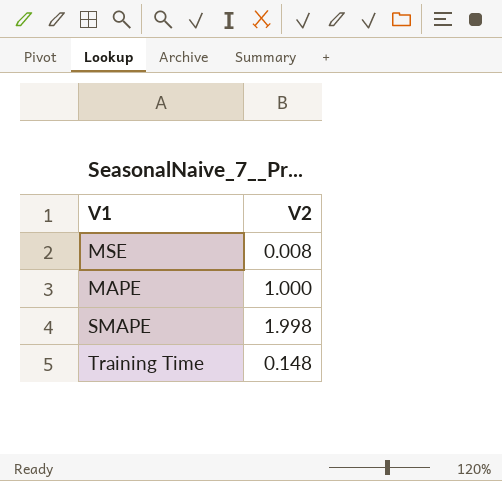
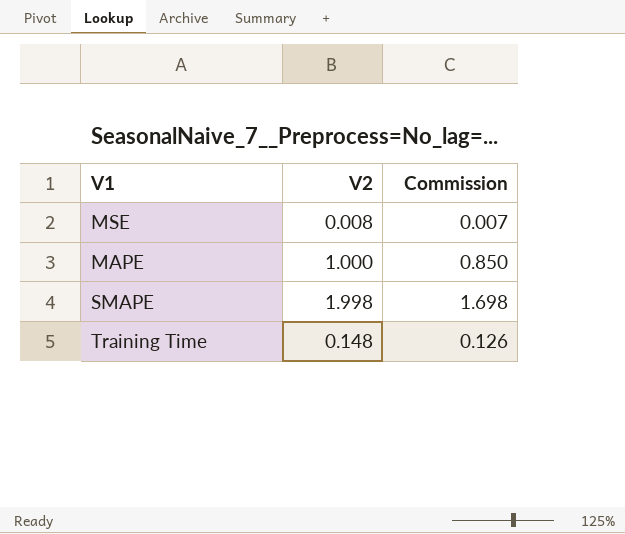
column Commission | formula: none -> [V2] * 0.85

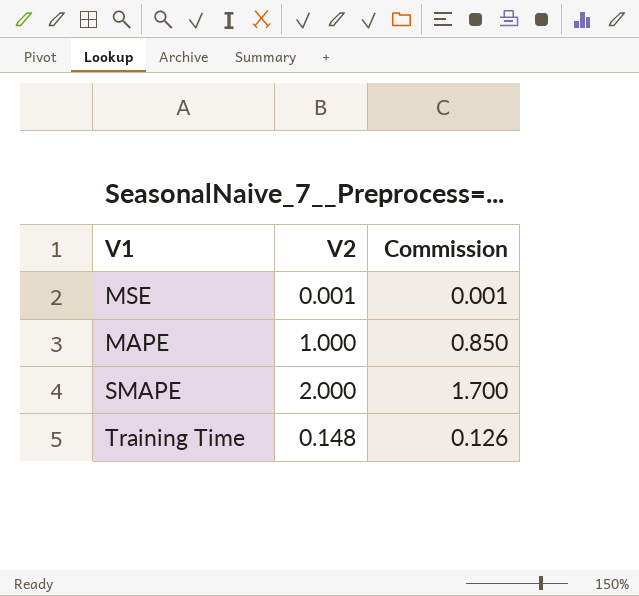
MSE | V2: 0.008 -> 0.001
MSE | Commission: 0.007 -> 0.001
SMAPE | V2: 1.998 -> 2.000
SMAPE | Commission: 1.698 -> 1.700

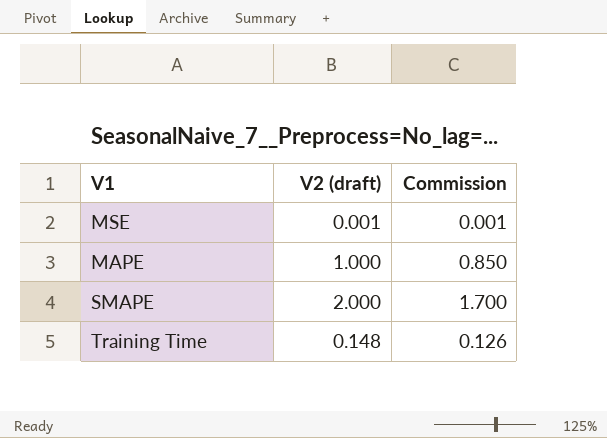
column name: V2 -> V2 (draft)

